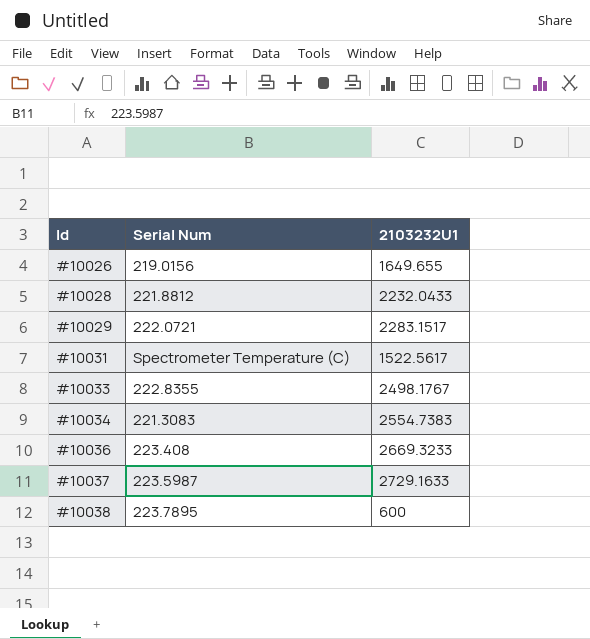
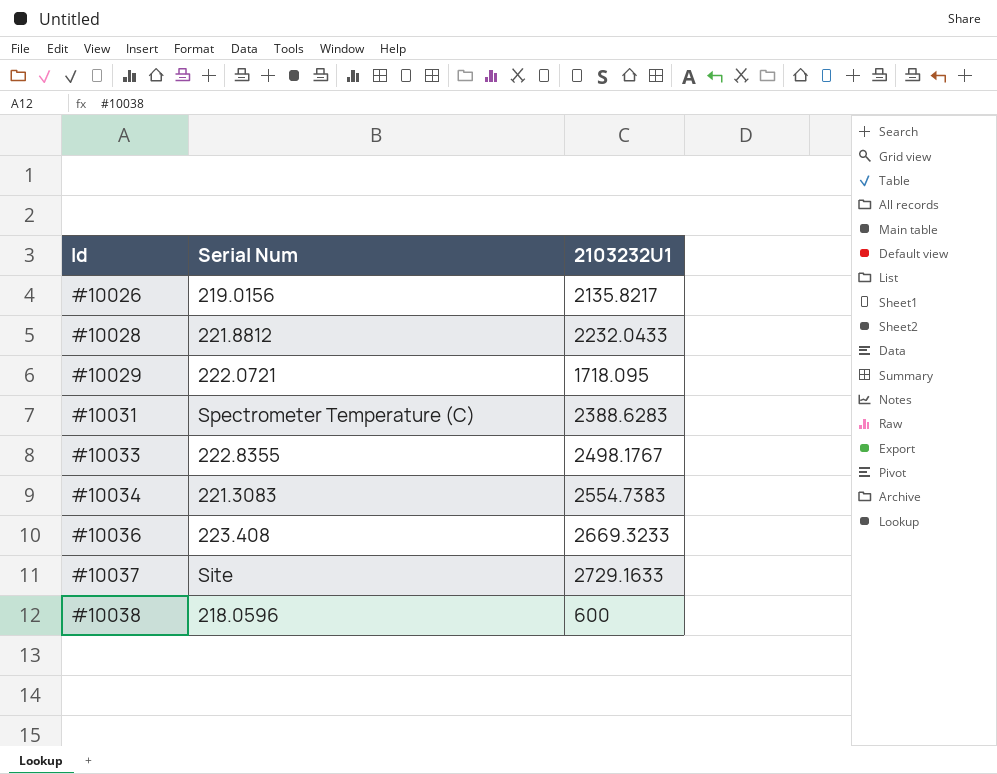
#10026 | 2103232U1: 1649.655 -> 2135.8217
#10029 | 2103232U1: 2283.1517 -> 1718.095
#10031 | 2103232U1: 1522.5617 -> 2388.6283
#10037 | Serial Num: 223.5987 -> Site
#10038 | Serial Num: 223.7895 -> 218.0596

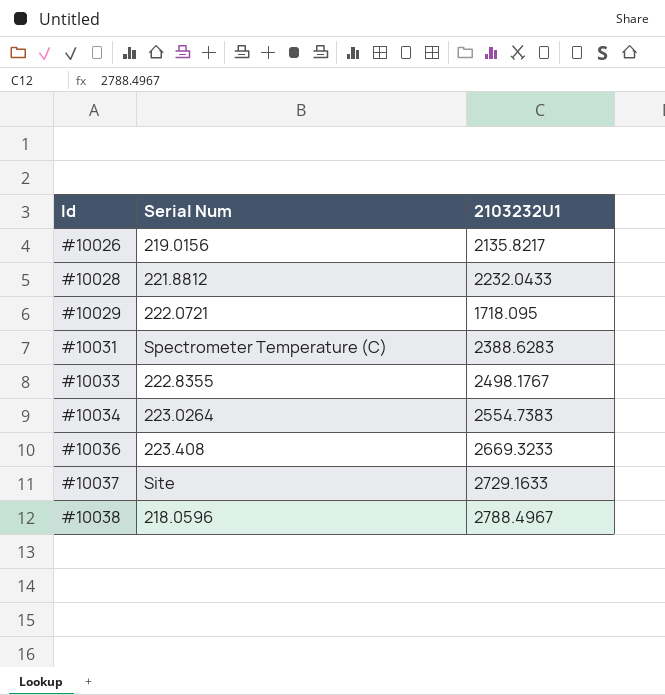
#10034 | Serial Num: 221.3083 -> 223.0264
#10038 | 2103232U1: 600 -> 2788.4967

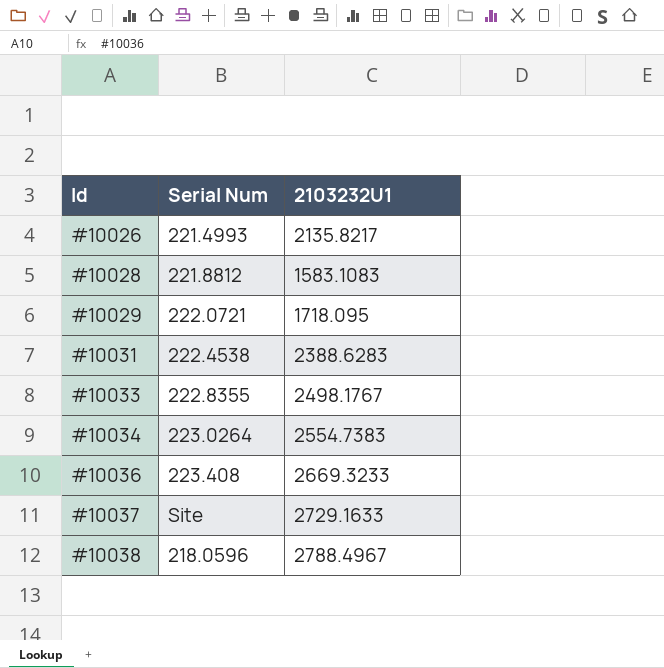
#10026 | Serial Num: 219.0156 -> 221.4993
#10028 | 2103232U1: 2232.0433 -> 1583.1083
#10031 | Serial Num: Spectrometer Temperature (C) -> 222.4538

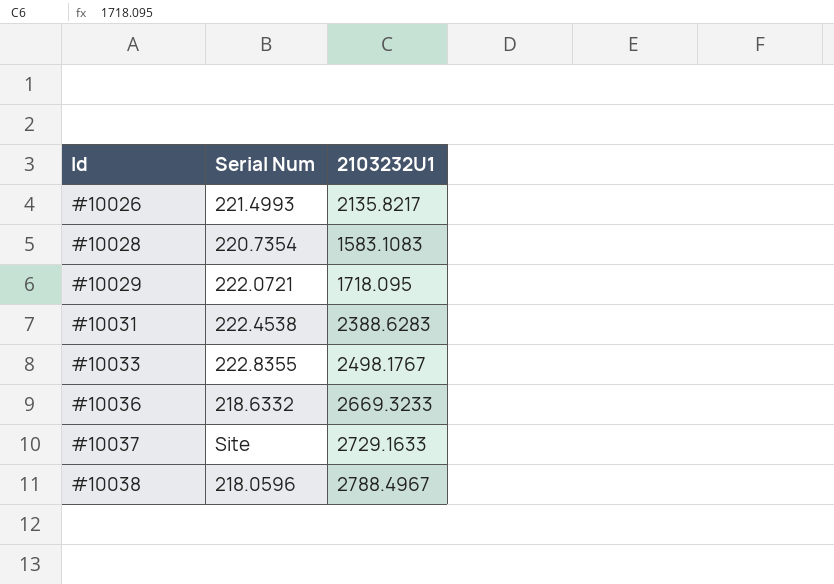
row #10034: 223.0264 | 2554.7383 -> none
#10028 | Serial Num: 221.8812 -> 220.7354
#10036 | Serial Num: 223.408 -> 218.6332

